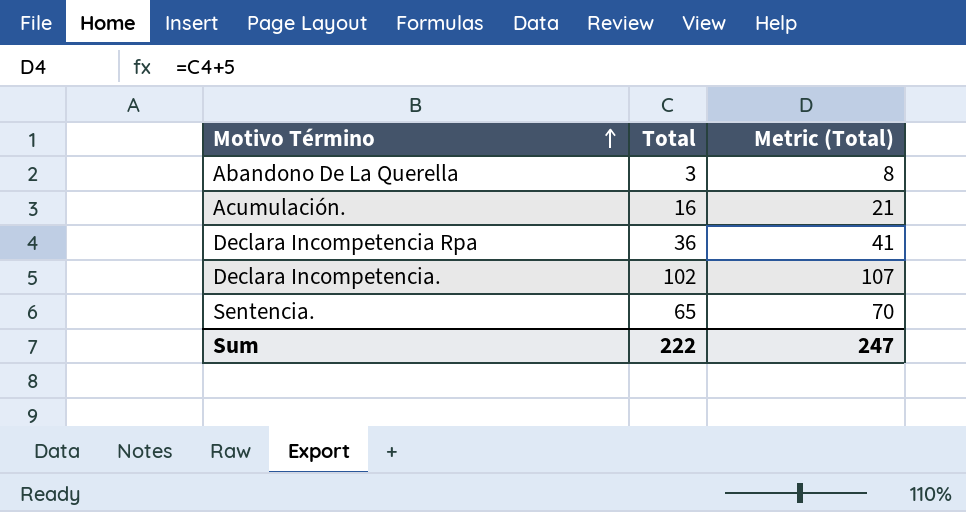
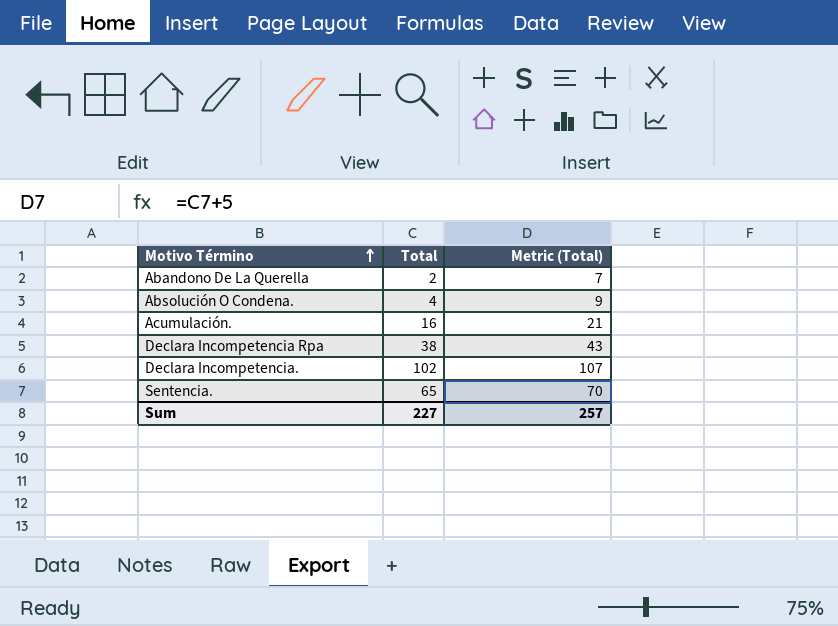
Abandono De La Querella | Total: 3 -> 2
Abandono De La Querella | Metric (Total): 8 -> 7
row Absolución O Condena.: none -> 4 | 9
Declara Incompetencia Rpa | Total: 36 -> 38
Declara Incompetencia Rpa | Metric (Total): 41 -> 43
Sum | Total: 222 -> 227
Sum | Metric (Total): 247 -> 257

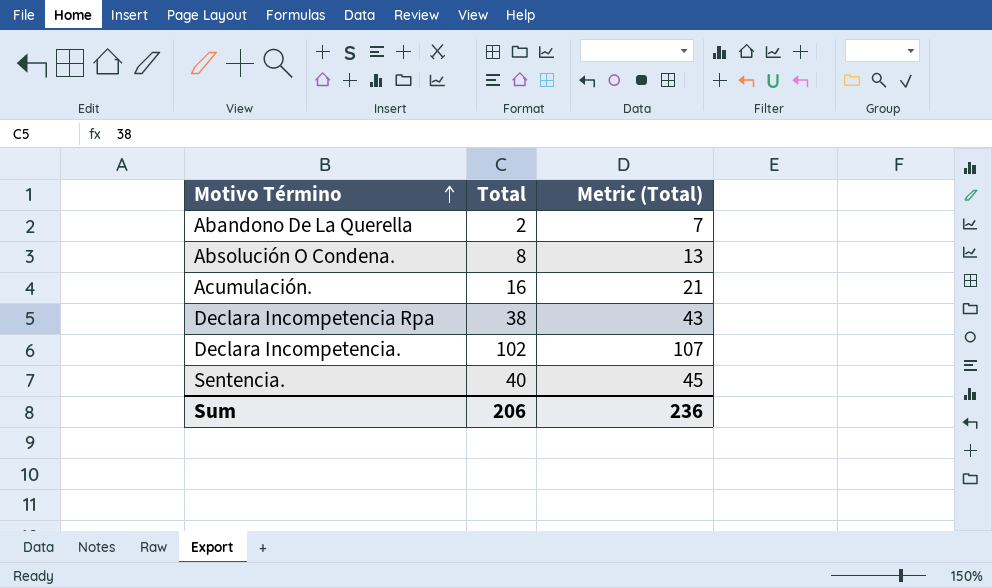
Absolución O Condena. | Total: 4 -> 8
Absolución O Condena. | Metric (Total): 9 -> 13
Sentencia. | Total: 65 -> 40
Sentencia. | Metric (Total): 70 -> 45
Sum | Total: 227 -> 206
Sum | Metric (Total): 257 -> 236

